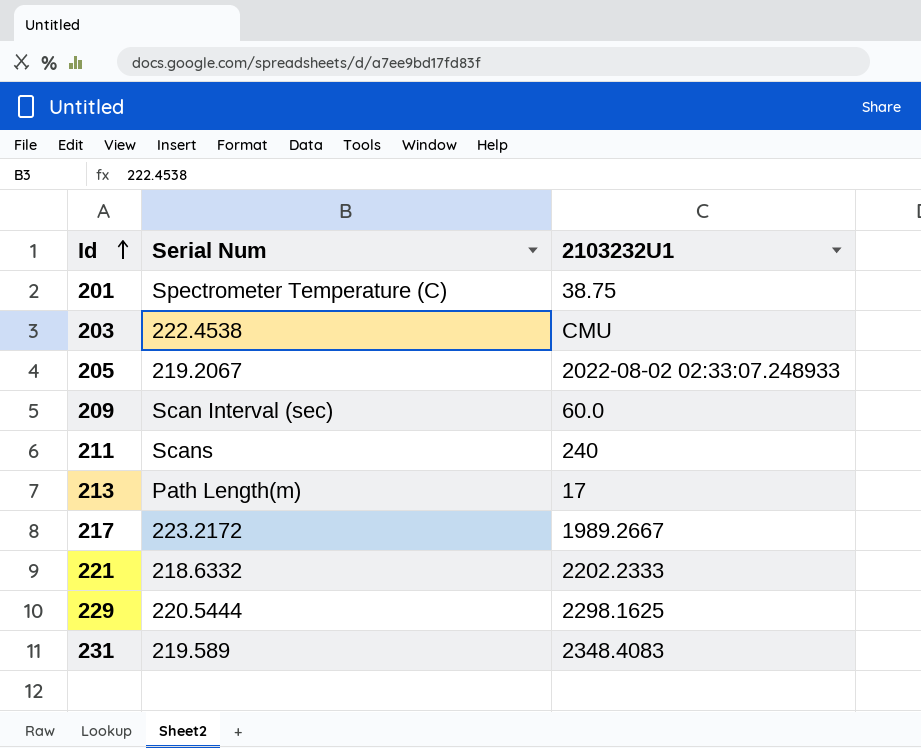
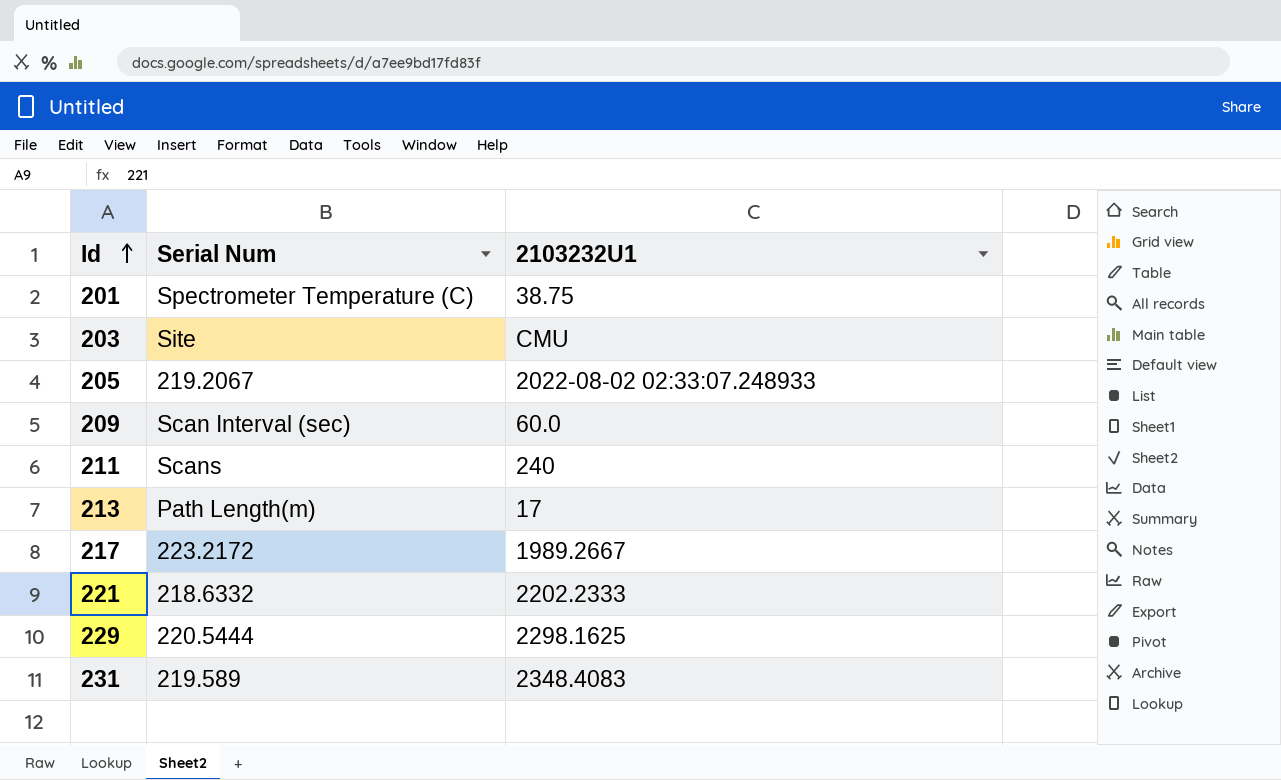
203 | Serial Num: 222.4538 -> Site

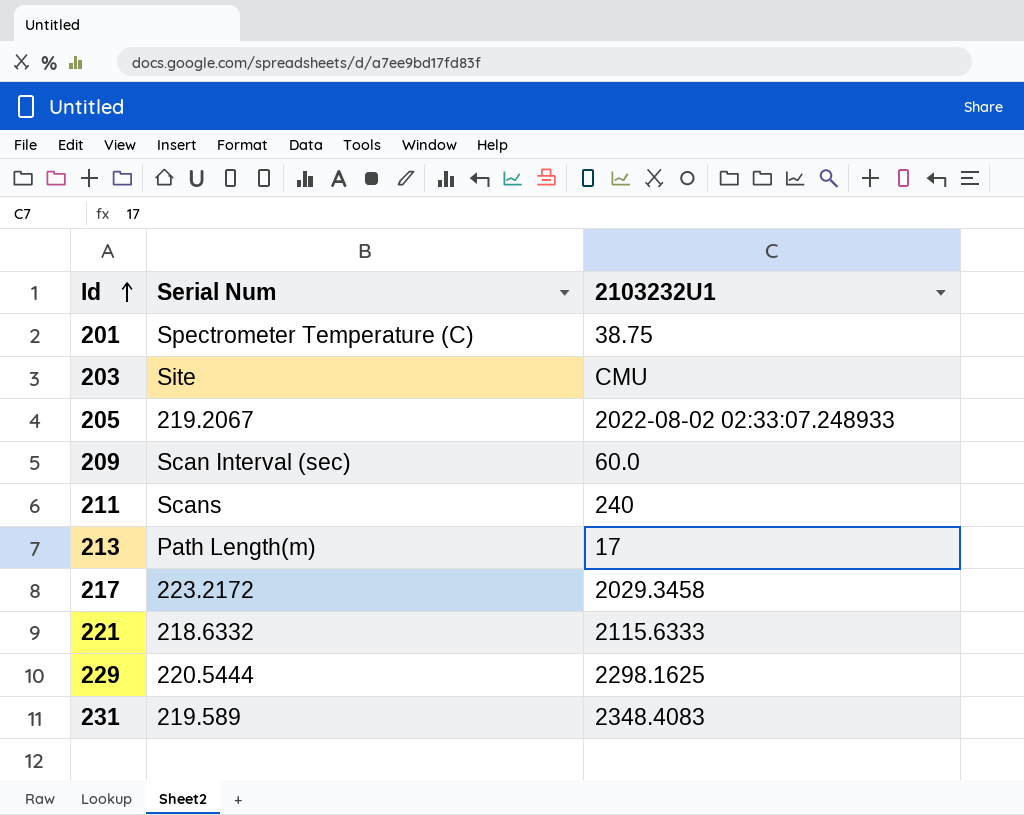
217 | 2103232U1: 1989.2667 -> 2029.3458
221 | 2103232U1: 2202.2333 -> 2115.6333

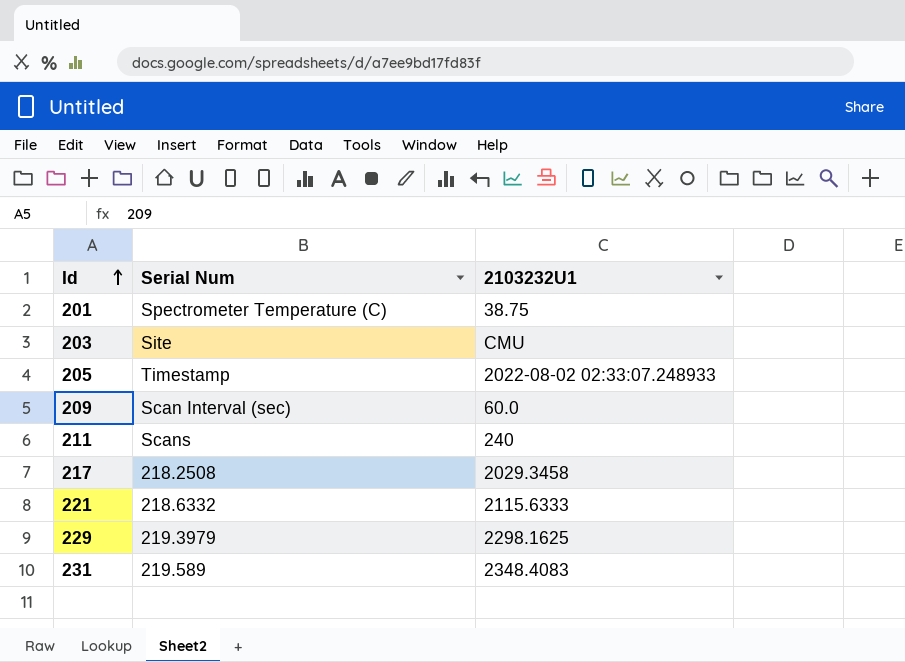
row 213: Path Length(m) | 17 -> none
205 | Serial Num: 219.2067 -> Timestamp
217 | Serial Num: 223.2172 -> 218.2508
229 | Serial Num: 220.5444 -> 219.3979

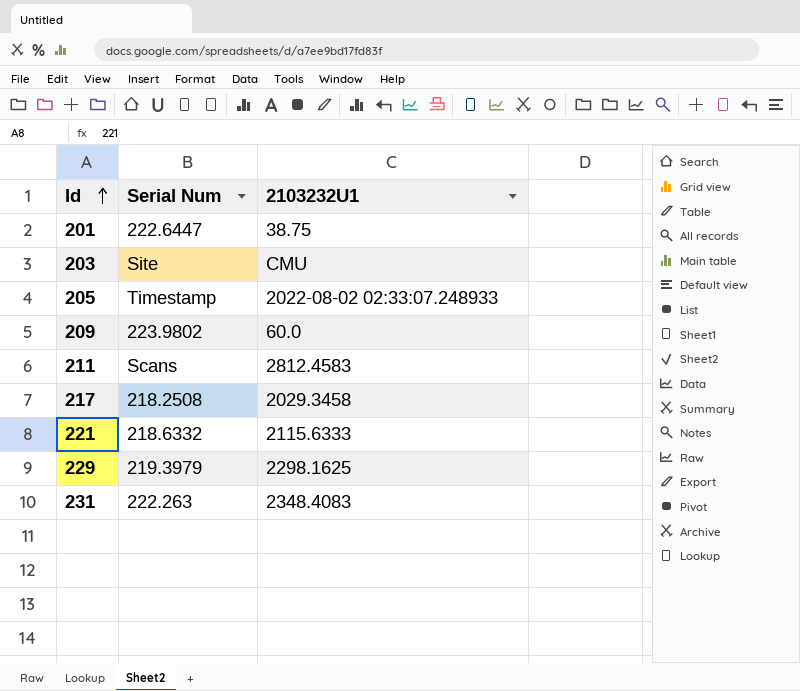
201 | Serial Num: Spectrometer Temperature (C) -> 222.6447
209 | Serial Num: Scan Interval (sec) -> 223.9802
211 | 2103232U1: 240 -> 2812.4583
231 | Serial Num: 219.589 -> 222.263

